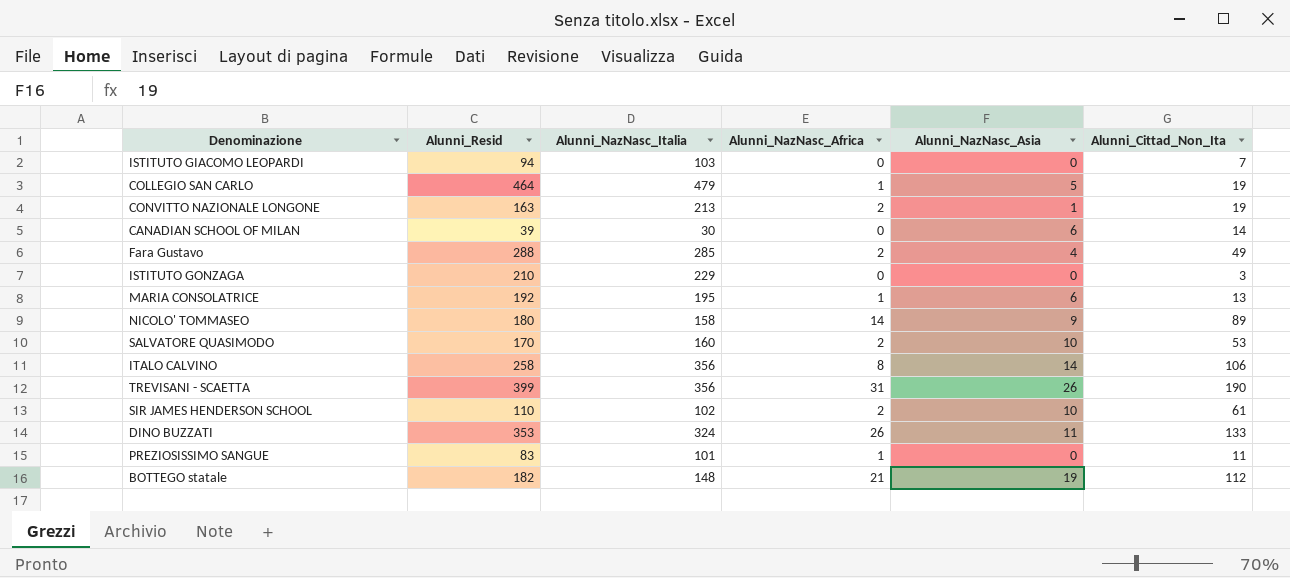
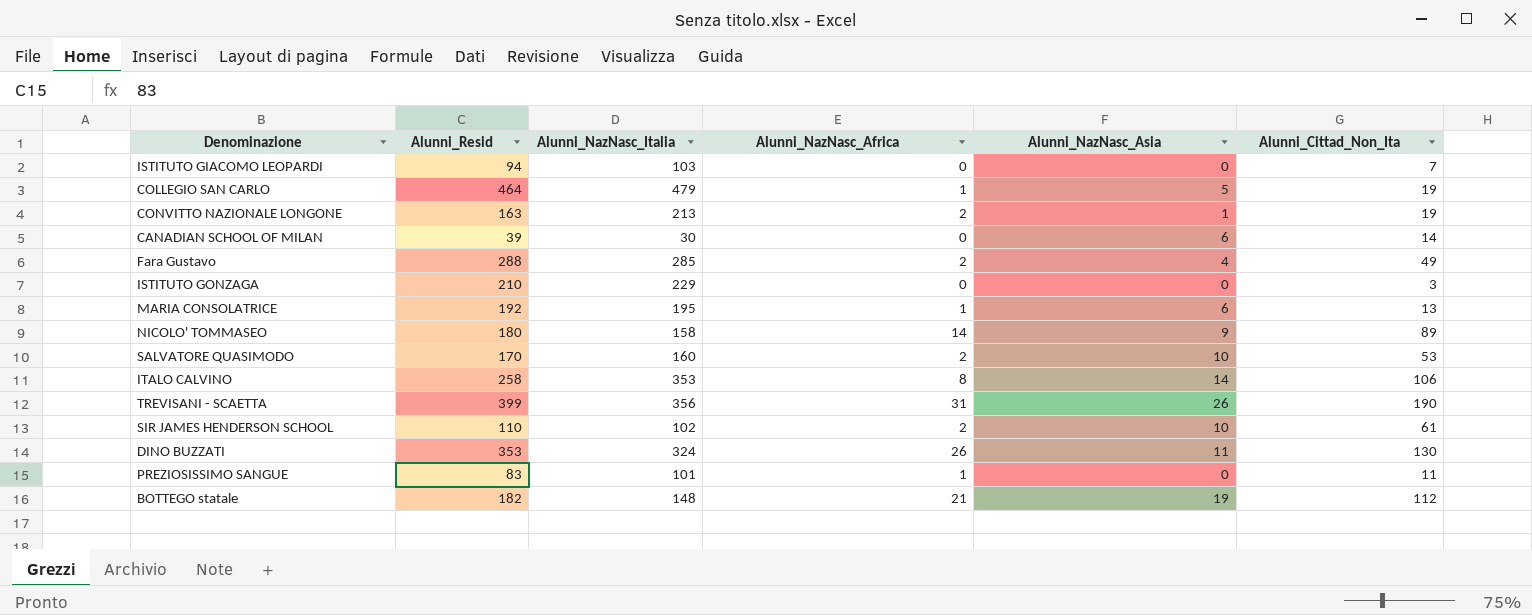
ITALO CALVINO | Alunni_NazNasc_Italia: 356 -> 353
DINO BUZZATI | Alunni_Cittad_Non_Ita: 133 -> 130

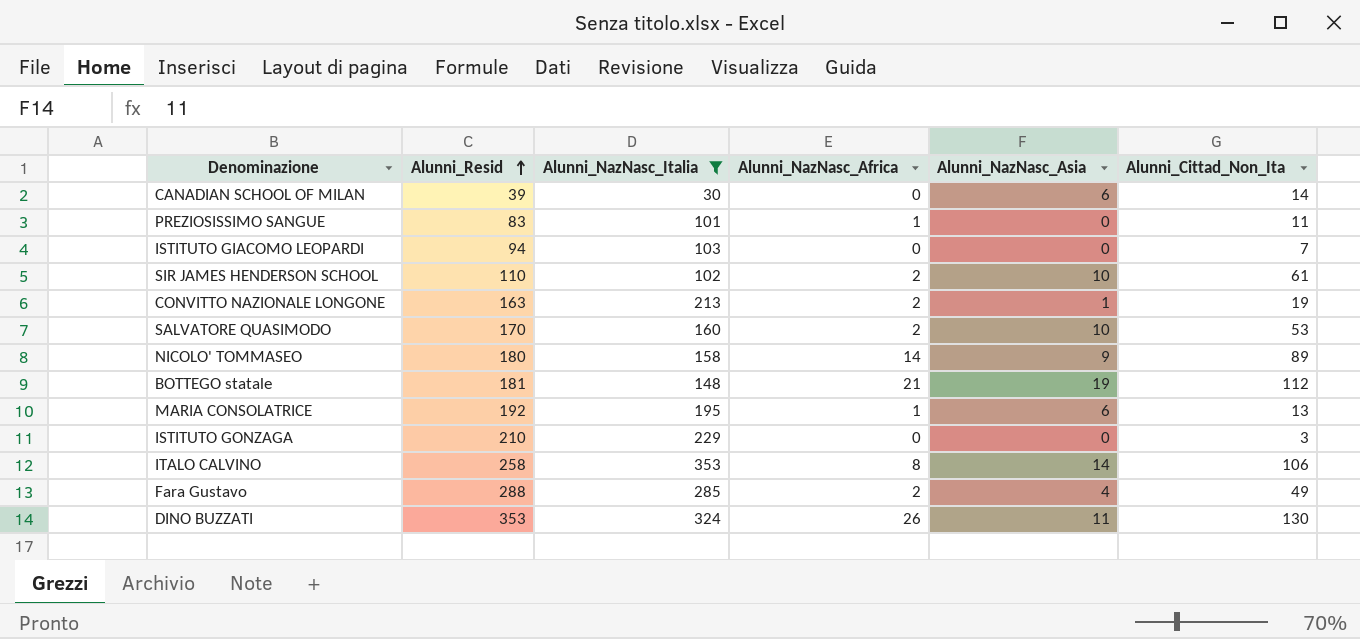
filter: none -> Alunni_NazNasc_Italia <= 353
row order: none -> Alunni_Resid ascending
BOTTEGO statale | Alunni_Resid: 182 -> 181

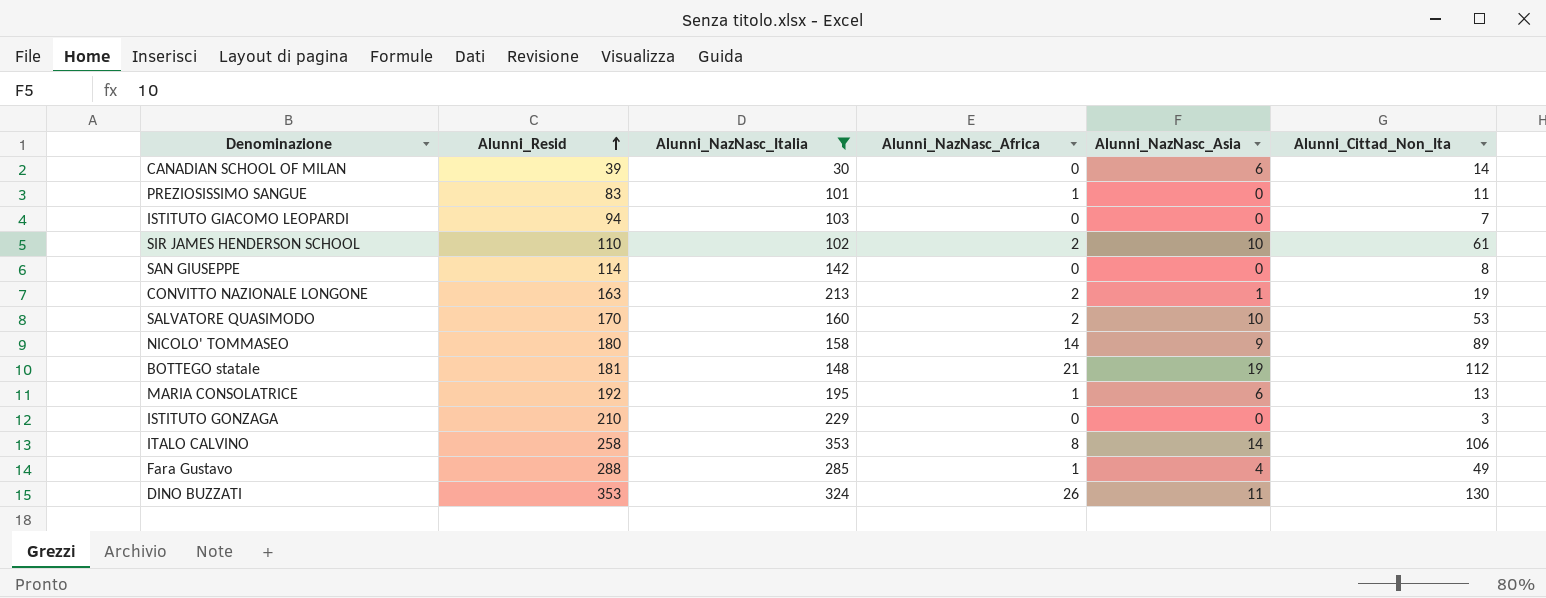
row SAN GIUSEPPE: none -> 114 | 142 | 0 | 0 | 8
Fara Gustavo | Alunni_NazNasc_Africa: 2 -> 1

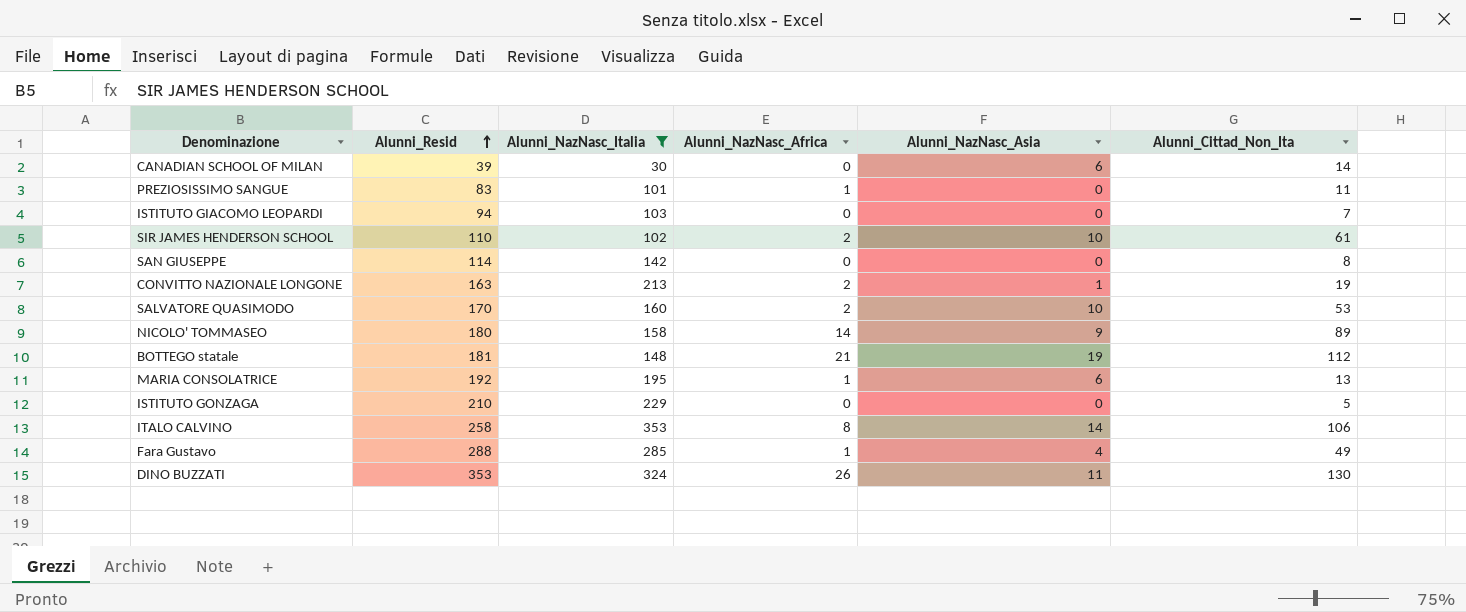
ISTITUTO GONZAGA | Alunni_Cittad_Non_Ita: 3 -> 5

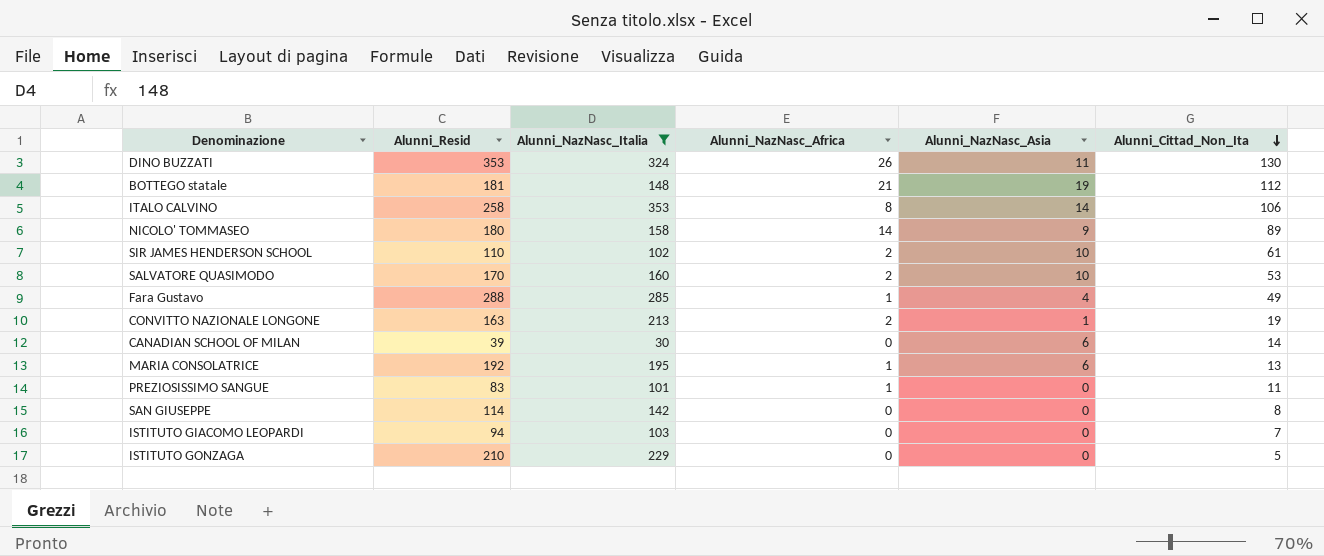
row order: Alunni_Resid ascending -> Alunni_Cittad_Non_Ita descending

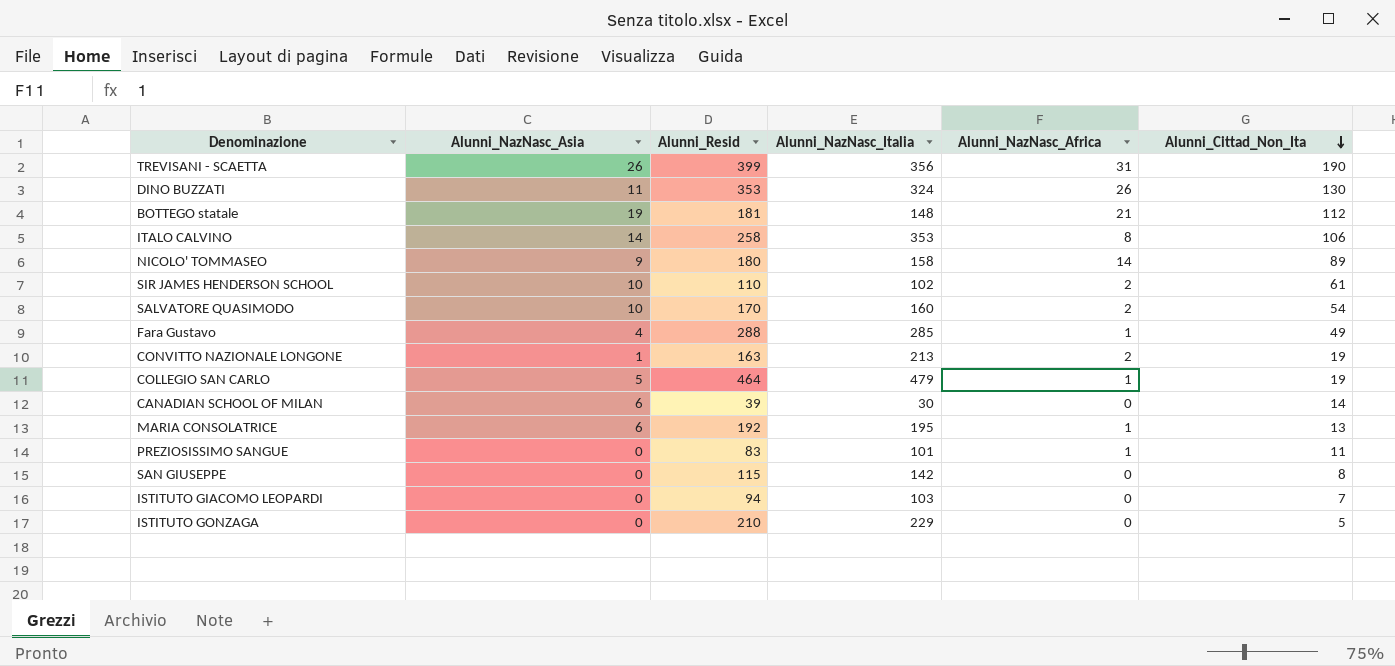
filter: Alunni_NazNasc_Italia <= 353 -> none
column Alunni_NazNasc_Asia | position: 5 -> 2
SALVATORE QUASIMODO | Alunni_Cittad_Non_Ita: 53 -> 54
SAN GIUSEPPE | Alunni_Resid: 114 -> 115

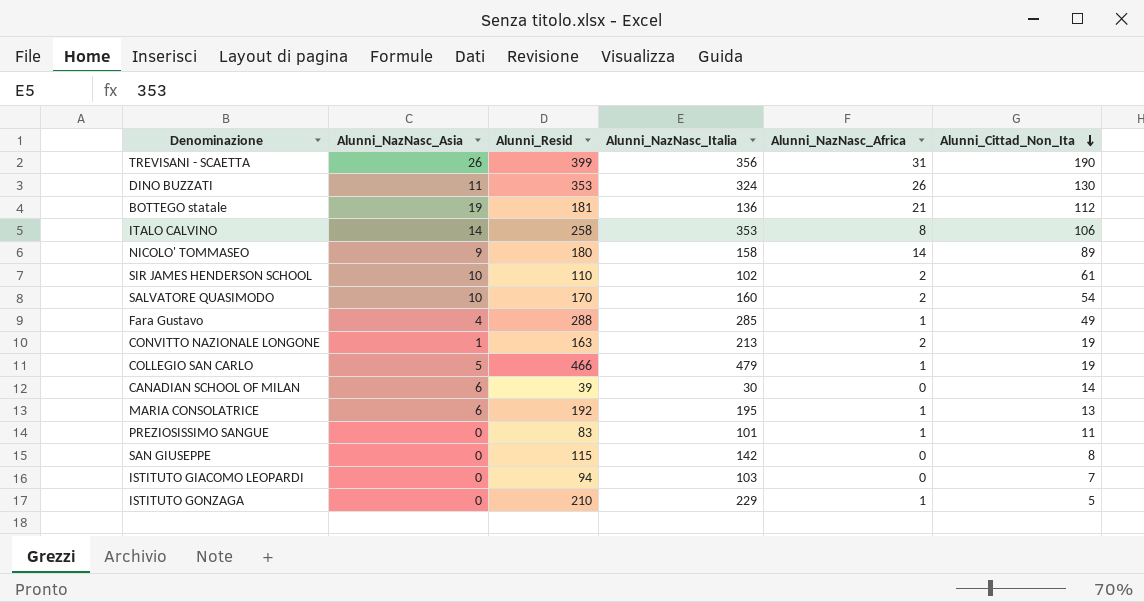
BOTTEGO statale | Alunni_NazNasc_Italia: 148 -> 136
COLLEGIO SAN CARLO | Alunni_Resid: 464 -> 466
ISTITUTO GONZAGA | Alunni_NazNasc_Africa: 0 -> 1

